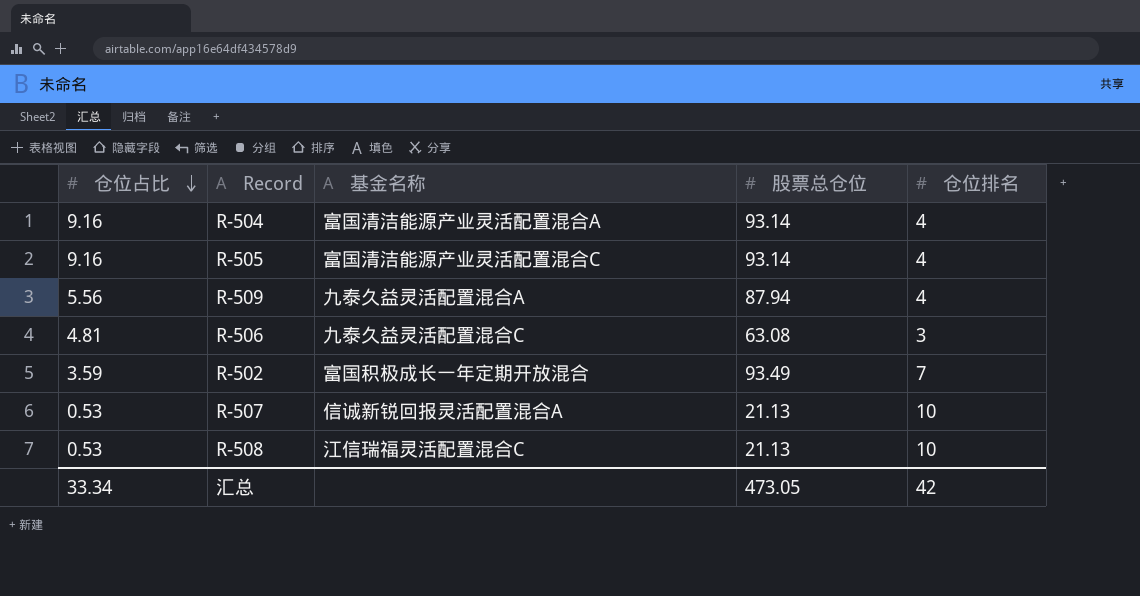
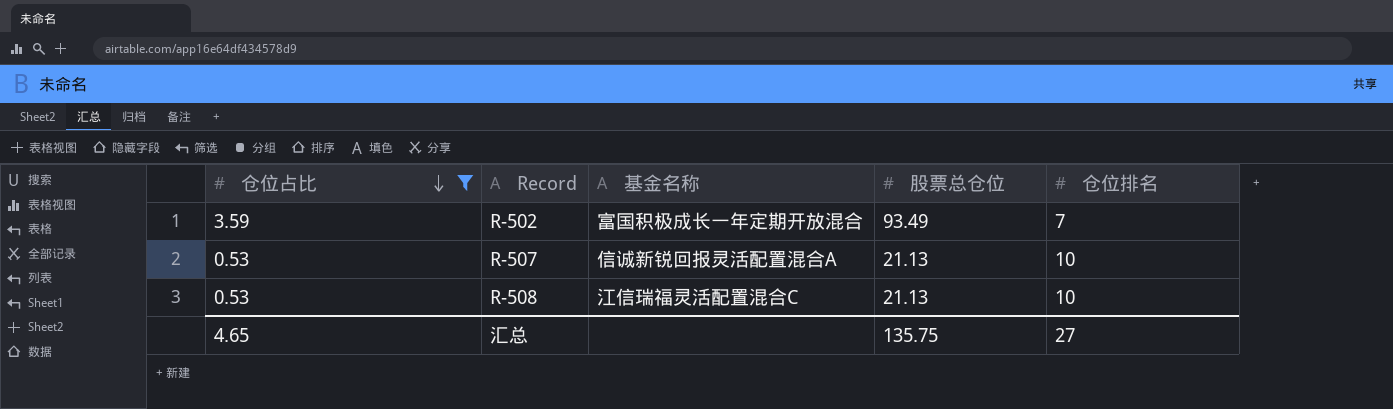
filter: none -> 仓位占比 <= 3.59
汇总 | 仓位占比: 33.34 -> 4.65
汇总 | 股票总仓位: 473.05 -> 135.75
汇总 | 仓位排名: 42 -> 27

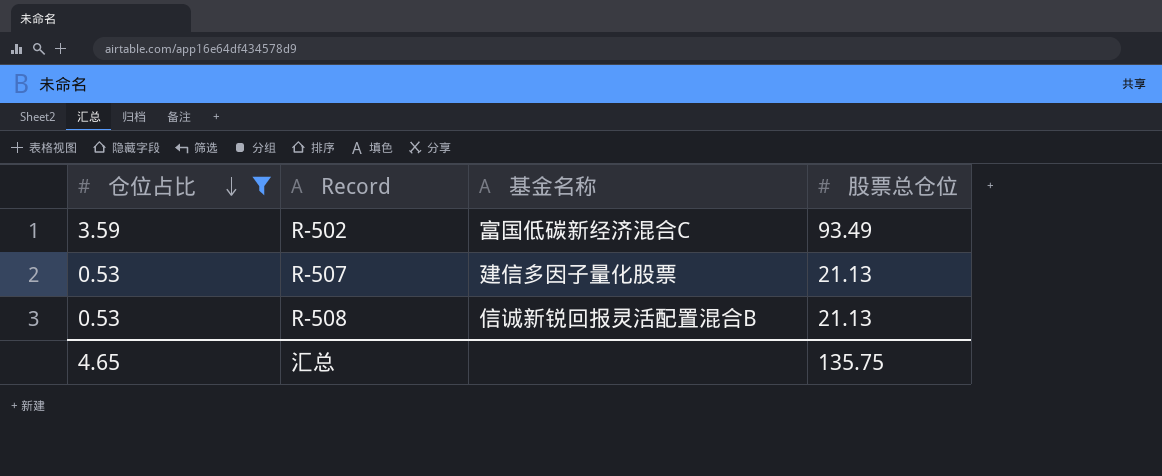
column 仓位排名 | position: 5 -> none
R-502 | 基金名称: 富国积极成长一年定期开放混合 -> 富国低碳新经济混合C
R-507 | 基金名称: 信诚新锐回报灵活配置混合A -> 建信多因子量化股票
R-508 | 基金名称: 江信瑞福灵活配置混合C -> 信诚新锐回报灵活配置混合B

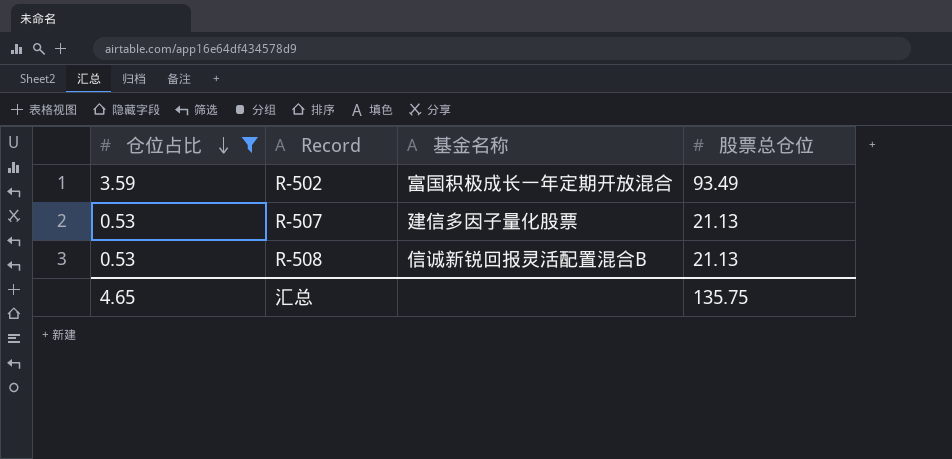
R-502 | 基金名称: 富国低碳新经济混合C -> 富国积极成长一年定期开放混合

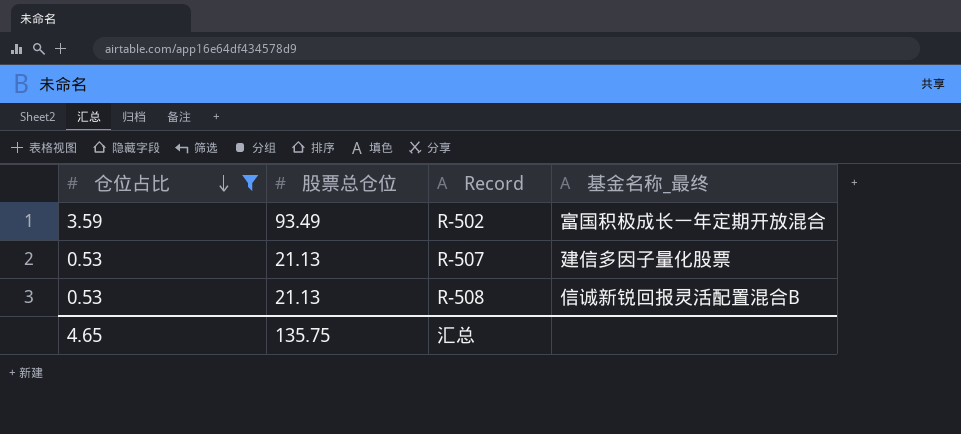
column 股票总仓位 | position: 4 -> 2
column name: 基金名称 -> 基金名称_最终

